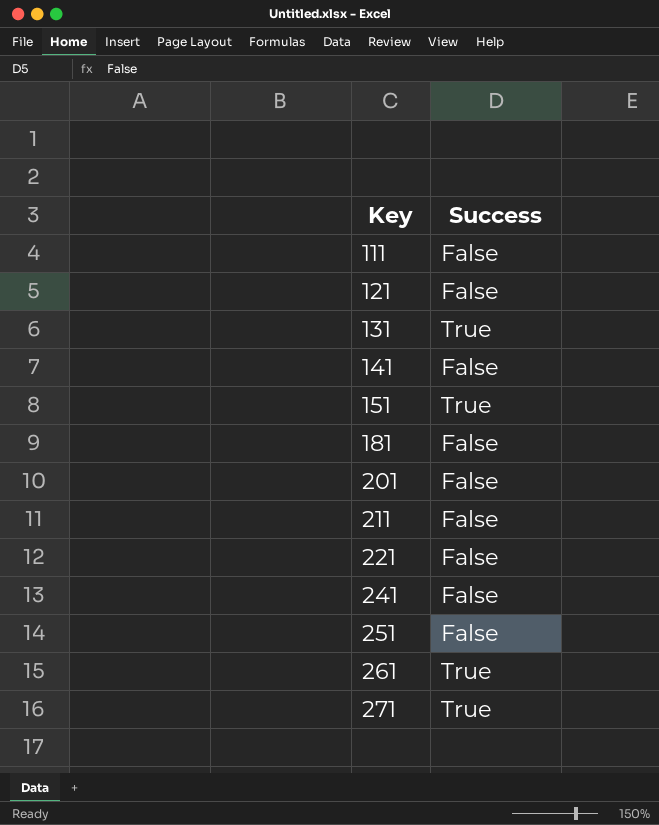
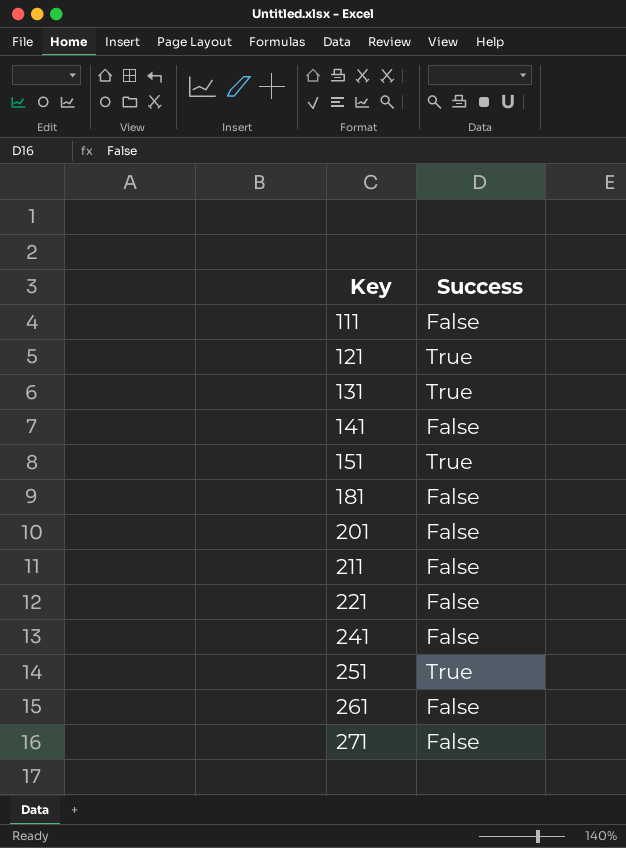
121 | Success: False -> True
251 | Success: False -> True
261 | Success: True -> False
271 | Success: True -> False

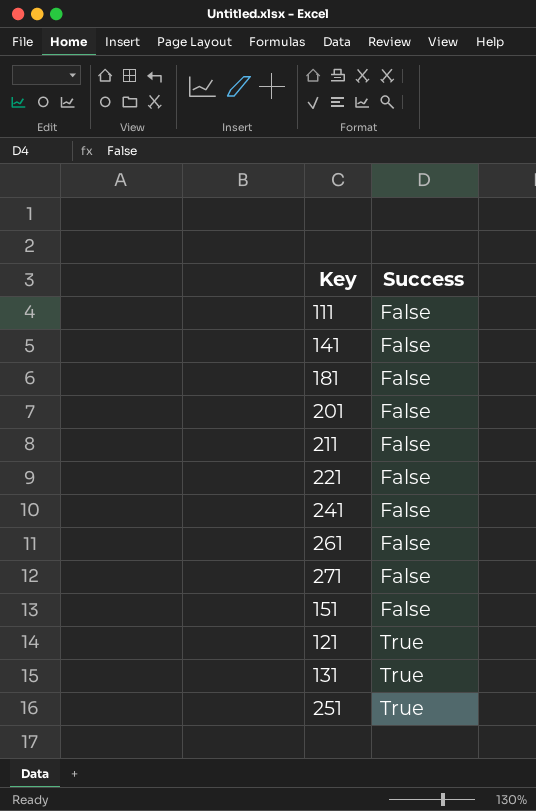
row order: Key ascending -> Success ascending
151 | Success: True -> False

